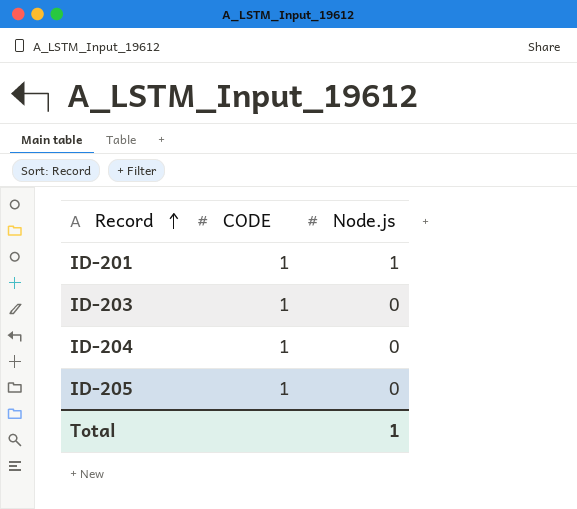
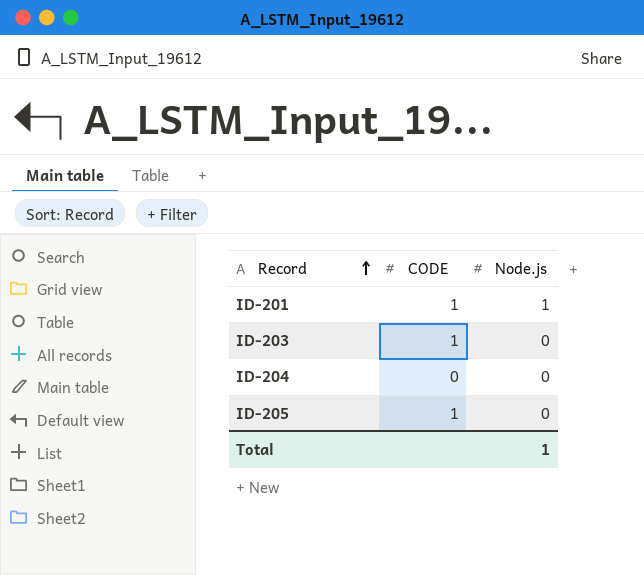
ID-204 | CODE: 1 -> 0

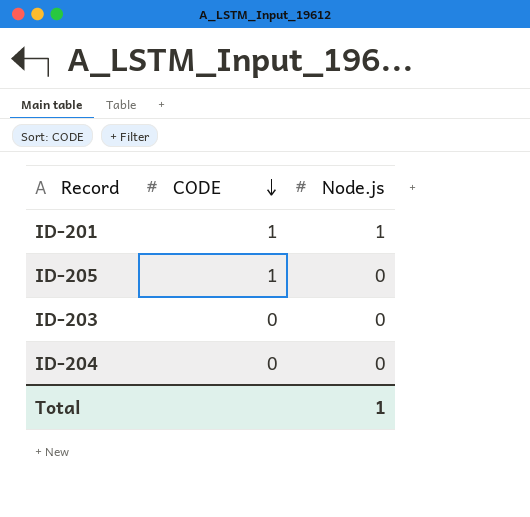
row order: Record ascending -> CODE descending
ID-203 | CODE: 1 -> 0

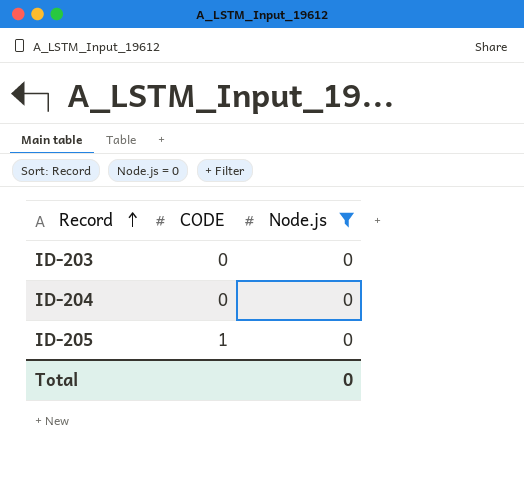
filter: none -> Node.js = 0
row order: CODE descending -> Record ascending
Total | Node.js: 1 -> 0

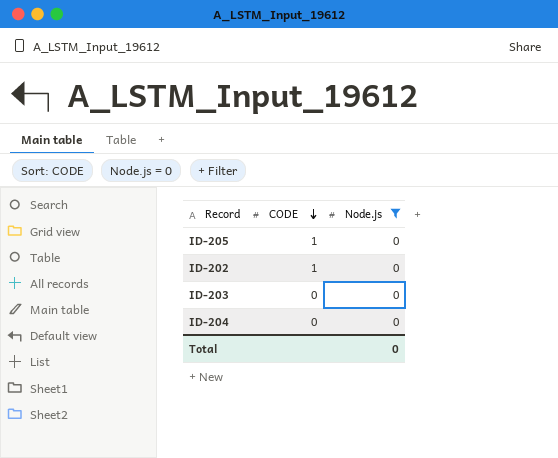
row order: Record ascending -> CODE descending
row ID-202: none -> 1 | 0

